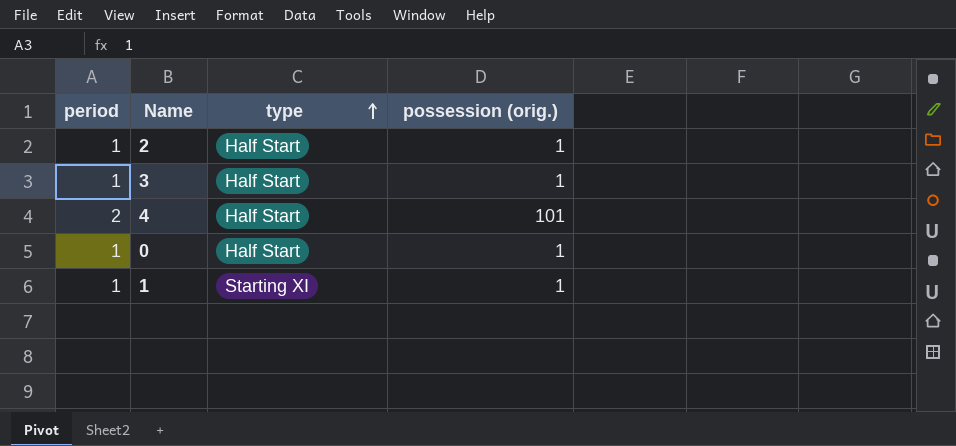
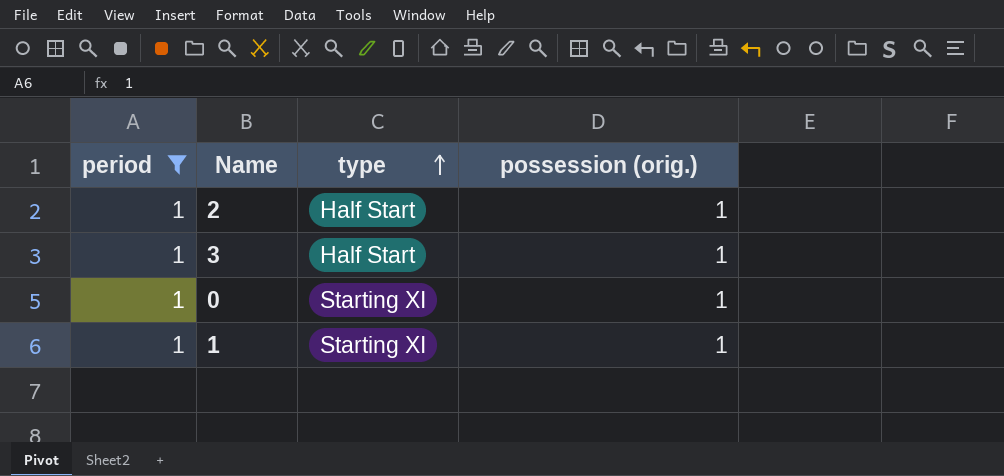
filter: none -> period = 1
0 | type: Half Start -> Starting XI

